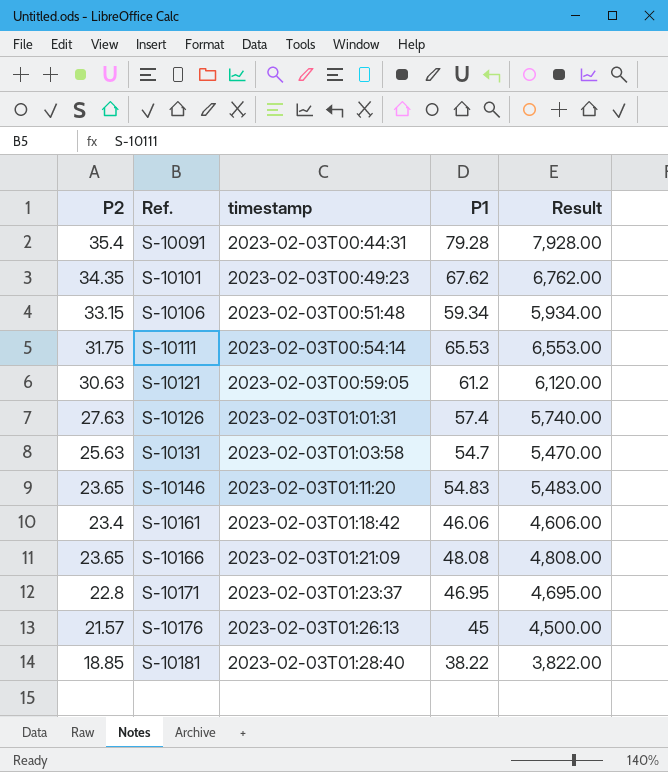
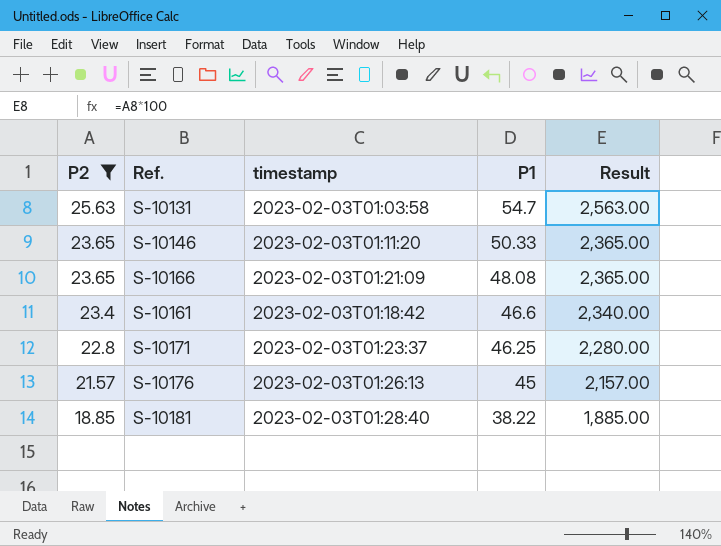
filter: none -> P2 <= 25.63
row order: Ref. ascending -> P2 descending
column Result | formula: [P1] * 100 -> [P2] * 100
S-10146 | P1: 54.83 -> 50.33
S-10161 | P1: 46.06 -> 46.6
S-10171 | P1: 46.95 -> 46.25

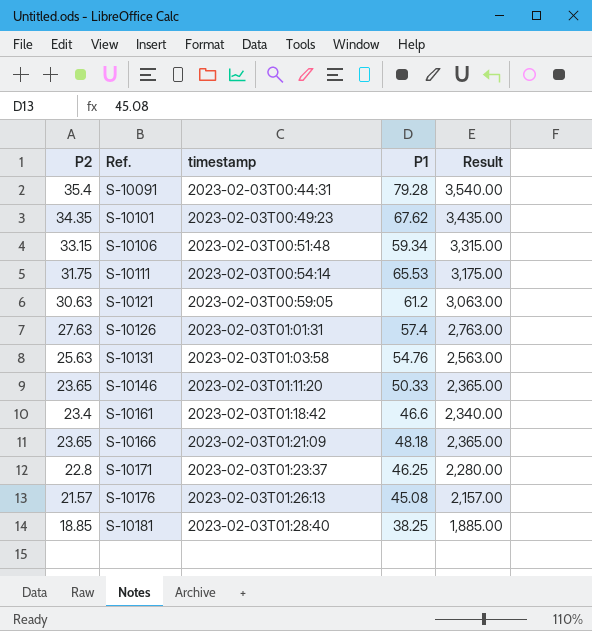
filter: P2 <= 25.63 -> none
row order: P2 descending -> Ref. ascending
S-10131 | P1: 54.7 -> 54.76
S-10166 | P1: 48.08 -> 48.18
S-10176 | P1: 45 -> 45.08
S-10181 | P1: 38.22 -> 38.25

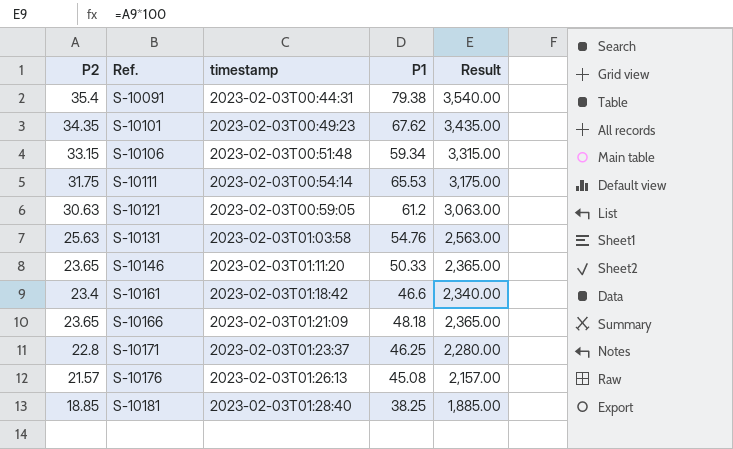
row S-10126: 27.63 | 2023-02-03T01:01:31 | 57.4 | 2,763.00 -> none
S-10091 | P1: 79.28 -> 79.38

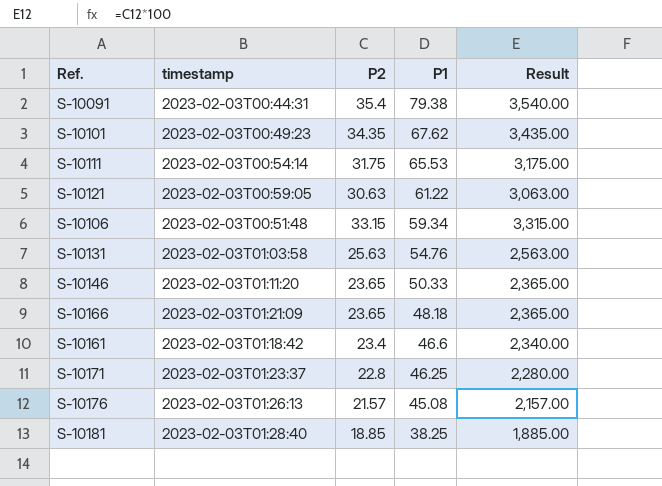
row order: Ref. ascending -> P1 descending
column P2 | position: 1 -> 3
S-10121 | P1: 61.2 -> 61.22

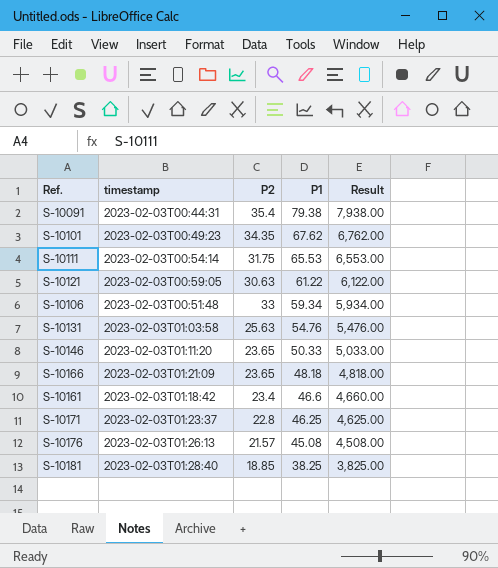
column Result | formula: [P2] * 100 -> [P1] * 100
S-10106 | P2: 33.15 -> 33

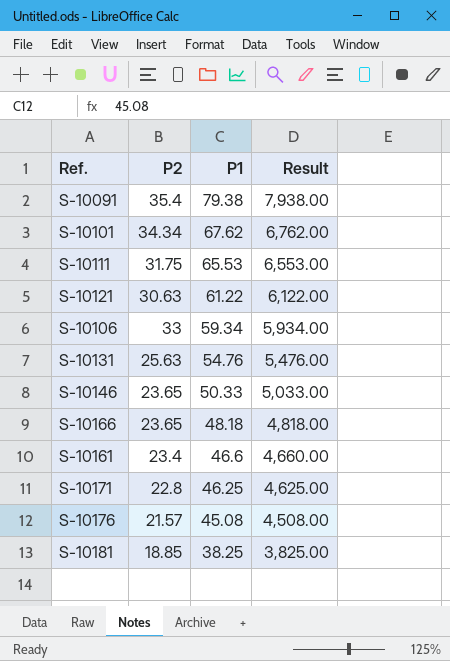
column timestamp | position: 2 -> none
S-10101 | P2: 34.35 -> 34.34

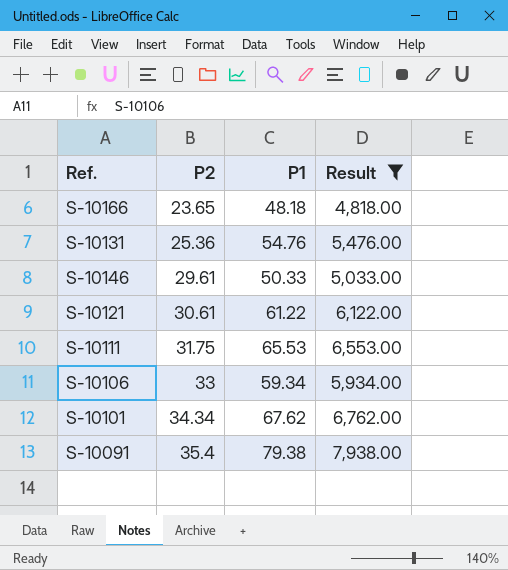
filter: none -> Result >= 4,818.00
row order: P1 descending -> P2 ascending
S-10131 | P2: 25.63 -> 25.36
S-10146 | P2: 23.65 -> 29.61
S-10121 | P2: 30.63 -> 30.61

